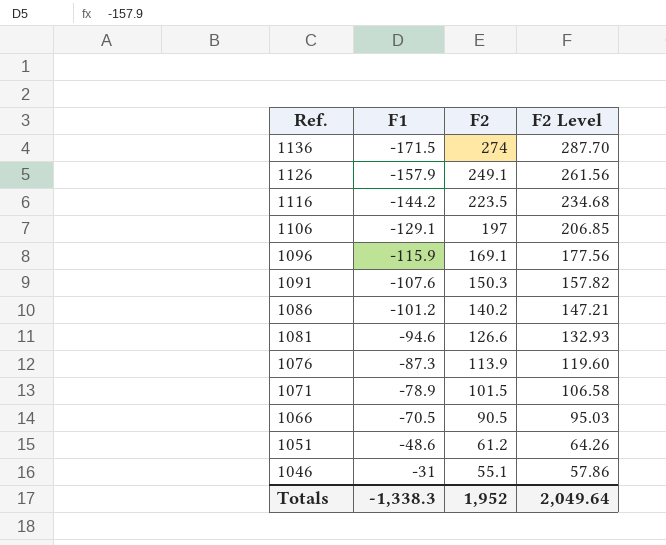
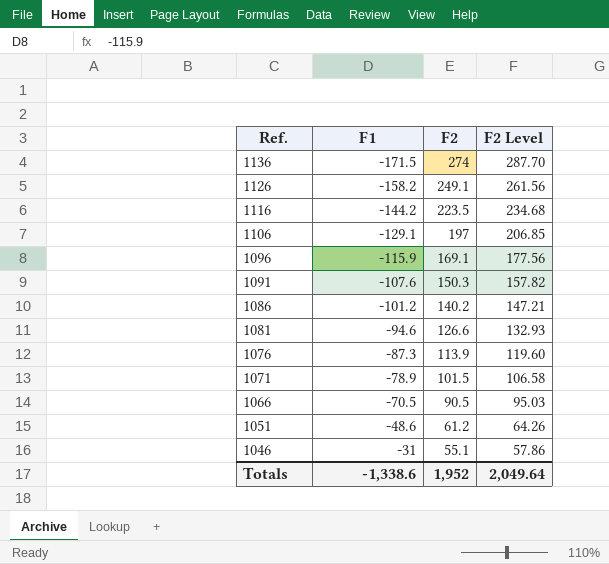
1126 | F1: -157.9 -> -158.2
Totals | F1: -1,338.3 -> -1,338.6

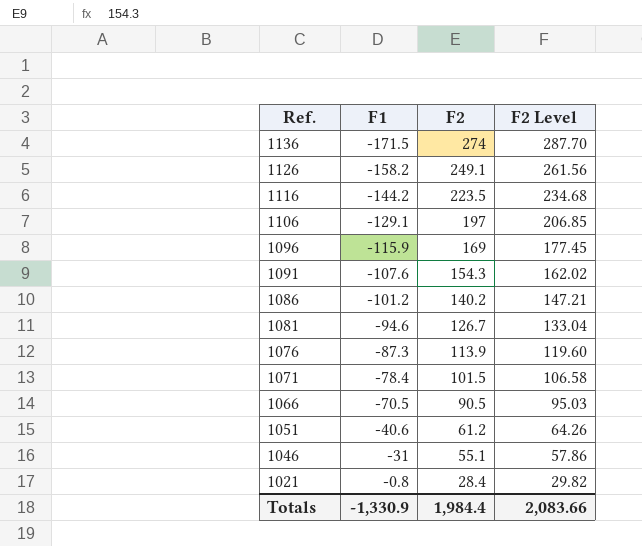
1096 | F2: 169.1 -> 169
1096 | F2 Level: 177.56 -> 177.45
1091 | F2: 150.3 -> 154.3
1091 | F2 Level: 157.82 -> 162.02
1081 | F2: 126.6 -> 126.7
1081 | F2 Level: 132.93 -> 133.04
1071 | F1: -78.9 -> -78.4
1051 | F1: -48.6 -> -40.6
row 1021: none -> -0.8 | 28.4 | 29.82
Totals | F1: -1,338.6 -> -1,330.9
Totals | F2: 1,952 -> 1,984.4
Totals | F2 Level: 2,049.64 -> 2,083.66

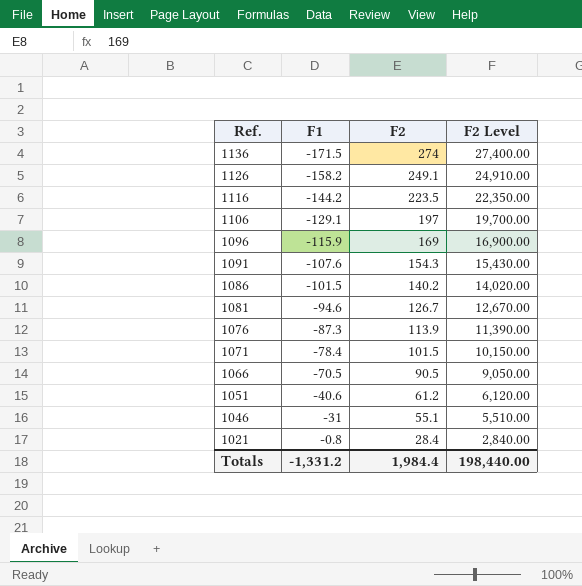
column F2 Level | formula: [F2] * 1.05 -> [F2] * 100
1086 | F1: -101.2 -> -101.5
Totals | F1: -1,330.9 -> -1,331.2
Totals | F2 Level: 2,083.66 -> 198,440.00

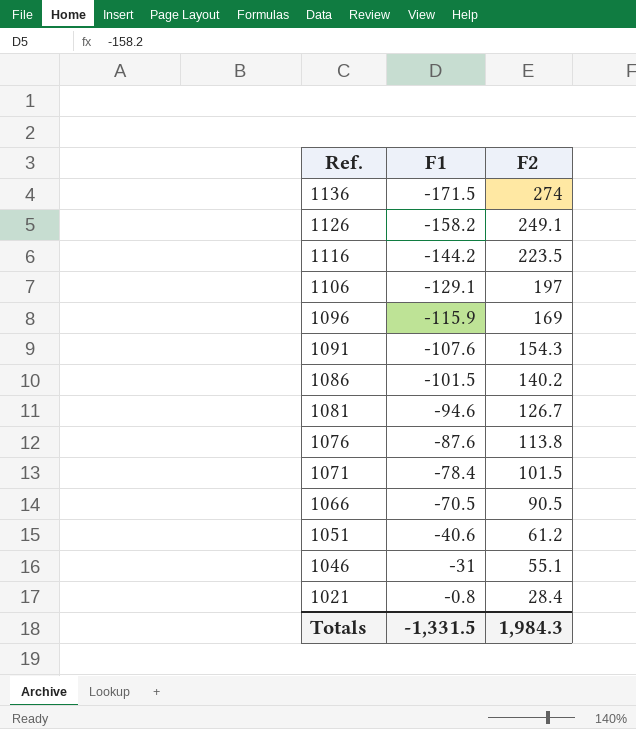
column F2 Level | formula: [F2] * 100 -> none
1076 | F1: -87.3 -> -87.6
1076 | F2: 113.9 -> 113.8
Totals | F1: -1,331.2 -> -1,331.5
Totals | F2: 1,984.4 -> 1,984.3

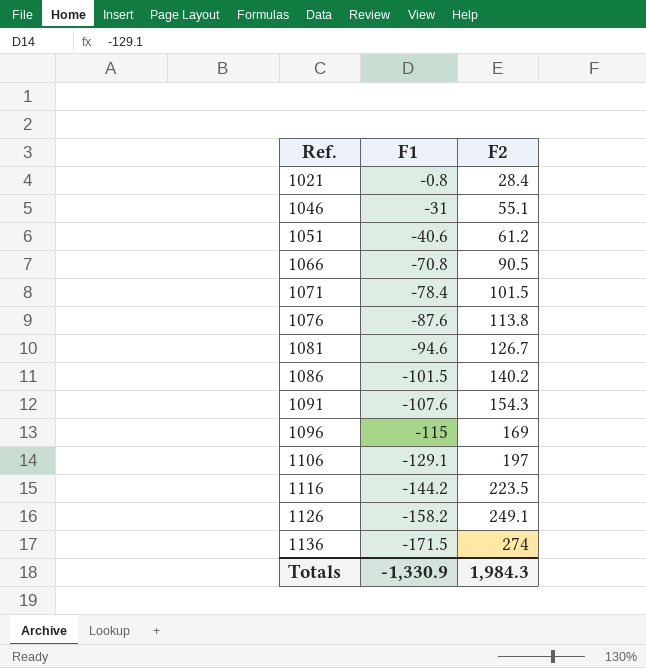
row order: Ref. descending -> Ref. ascending
1066 | F1: -70.5 -> -70.8
1096 | F1: -115.9 -> -115
Totals | F1: -1,331.5 -> -1,330.9

